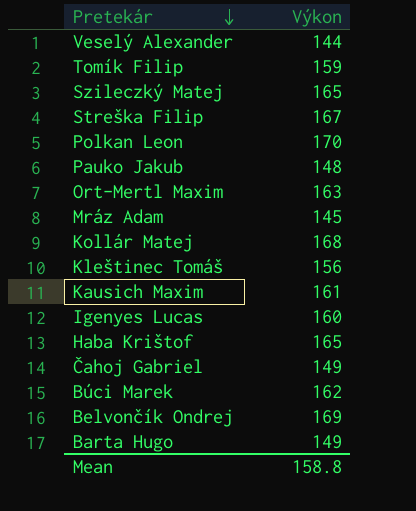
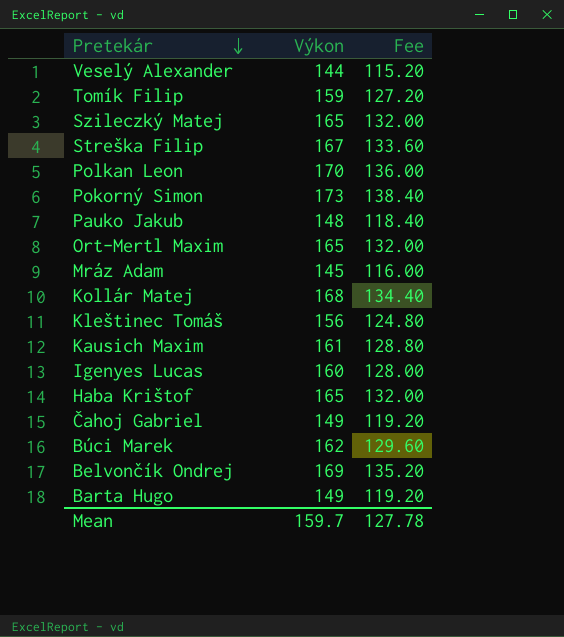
column Fee | formula: none -> [Výkon] * 0.8
row Pokorný Simon: none -> 173 | 138.40
Ort-Mertl Maxim | Výkon: 163 -> 165
Mean | Výkon: 158.8 -> 159.7

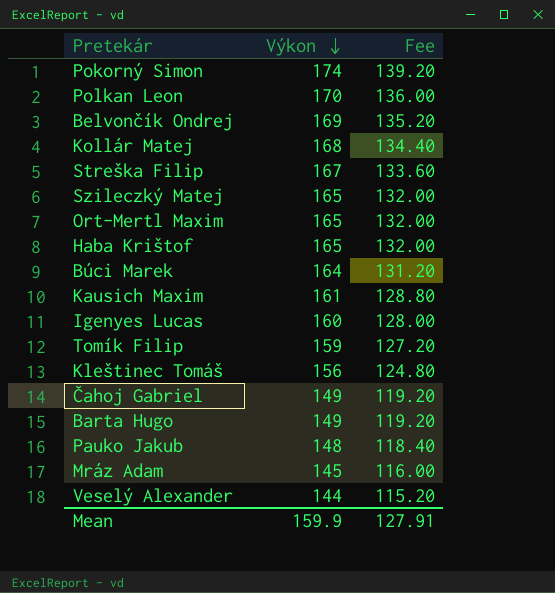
row order: Pretekár descending -> Výkon descending
Pokorný Simon | Výkon: 173 -> 174
Pokorný Simon | Fee: 138.40 -> 139.20
Búci Marek | Výkon: 162 -> 164
Búci Marek | Fee: 129.60 -> 131.20
Mean | Výkon: 159.7 -> 159.9
Mean | Fee: 127.78 -> 127.91

